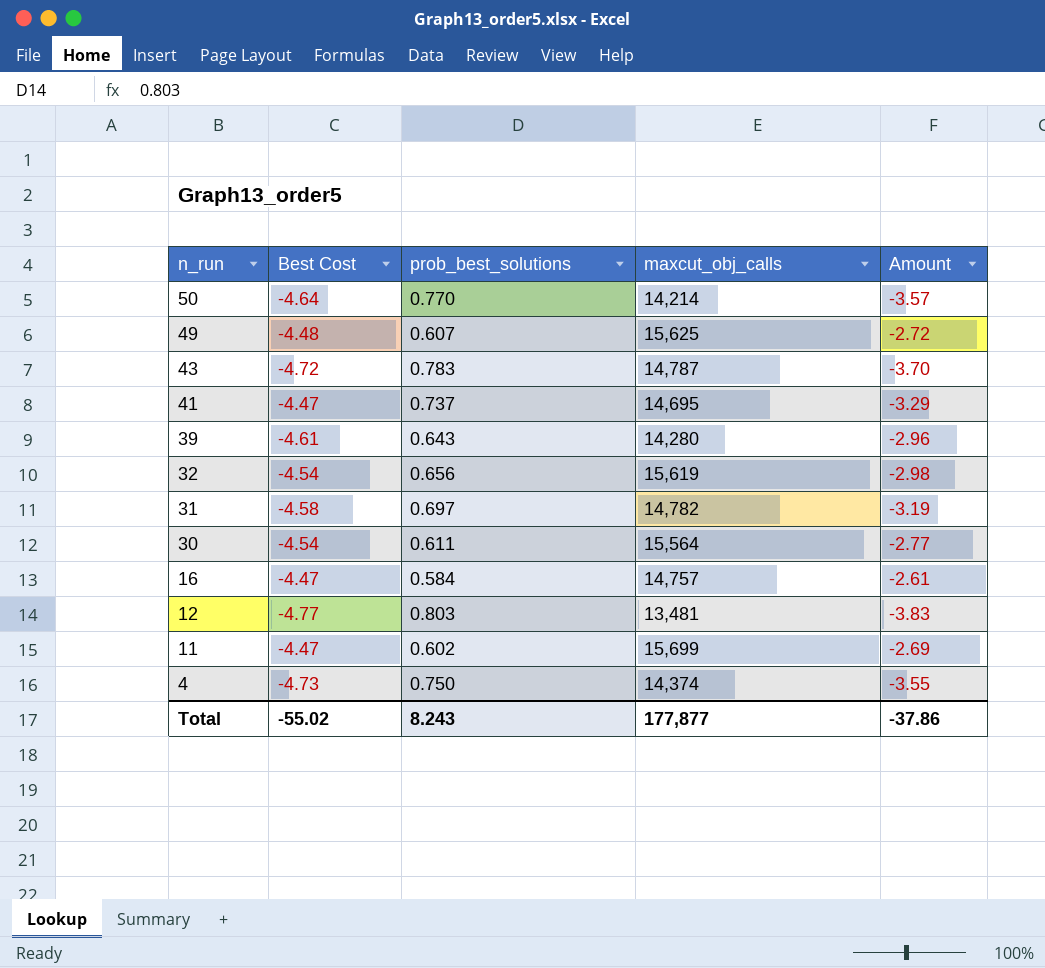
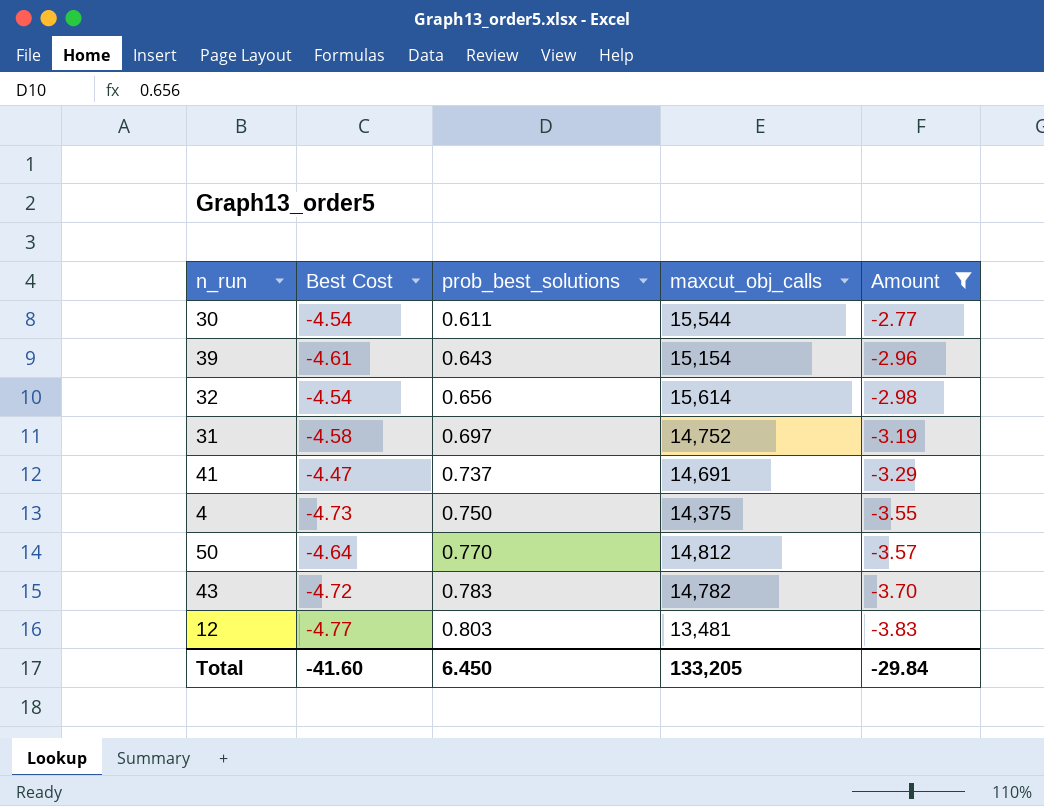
filter: none -> Amount <= -2.77
row order: n_run descending -> prob_best_solutions ascending
30 | maxcut_obj_calls: 15,564 -> 15,544
39 | maxcut_obj_calls: 14,280 -> 15,154
32 | maxcut_obj_calls: 15,619 -> 15,614
31 | maxcut_obj_calls: 14,782 -> 14,752
41 | maxcut_obj_calls: 14,695 -> 14,691
4 | maxcut_obj_calls: 14,374 -> 14,375
50 | maxcut_obj_calls: 14,214 -> 14,812
43 | maxcut_obj_calls: 14,787 -> 14,782
Total | Best Cost: -55.02 -> -41.60
Total | prob_best_solutions: 8.243 -> 6.450
Total | maxcut_obj_calls: 177,877 -> 133,205
Total | Amount: -37.86 -> -29.84

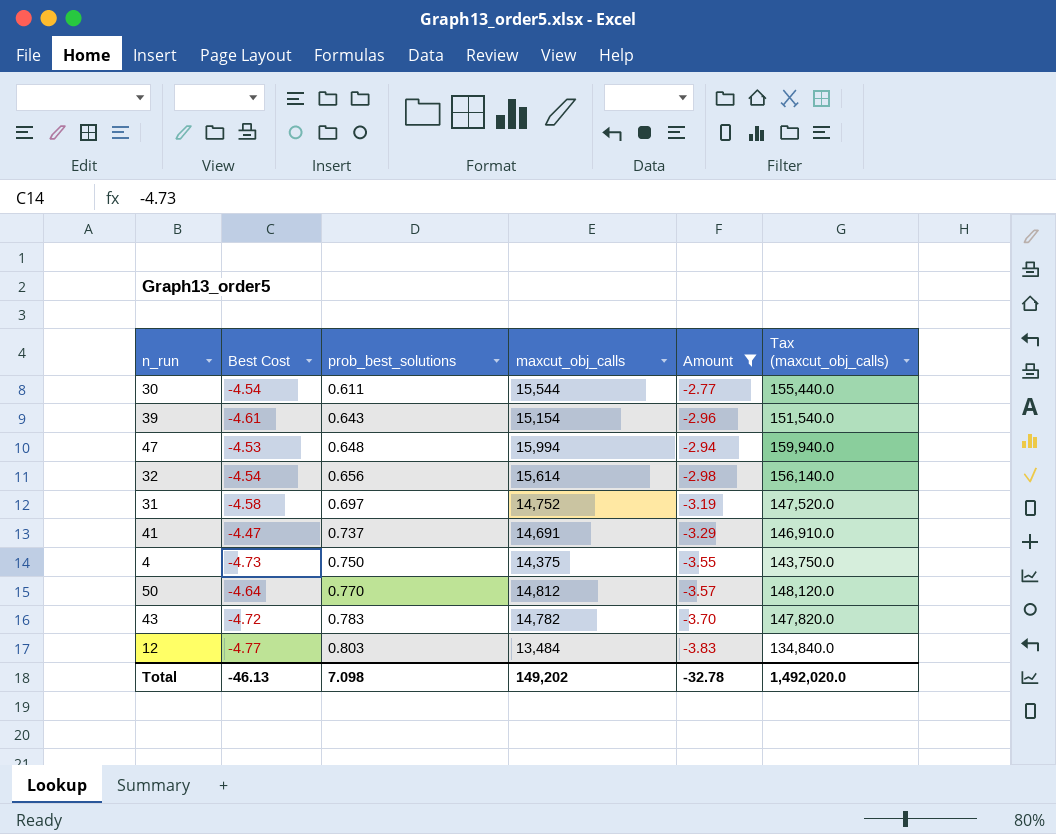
column Tax (maxcut_obj_calls) | formula: none -> [maxcut_obj_calls] * 10
row 47: none -> -4.53 | 0.648 | 15,994 | -2.94 | 159,940.0
12 | maxcut_obj_calls: 13,481 -> 13,484
Total | Best Cost: -41.60 -> -46.13
Total | prob_best_solutions: 6.450 -> 7.098
Total | maxcut_obj_calls: 133,205 -> 149,202
Total | Amount: -29.84 -> -32.78

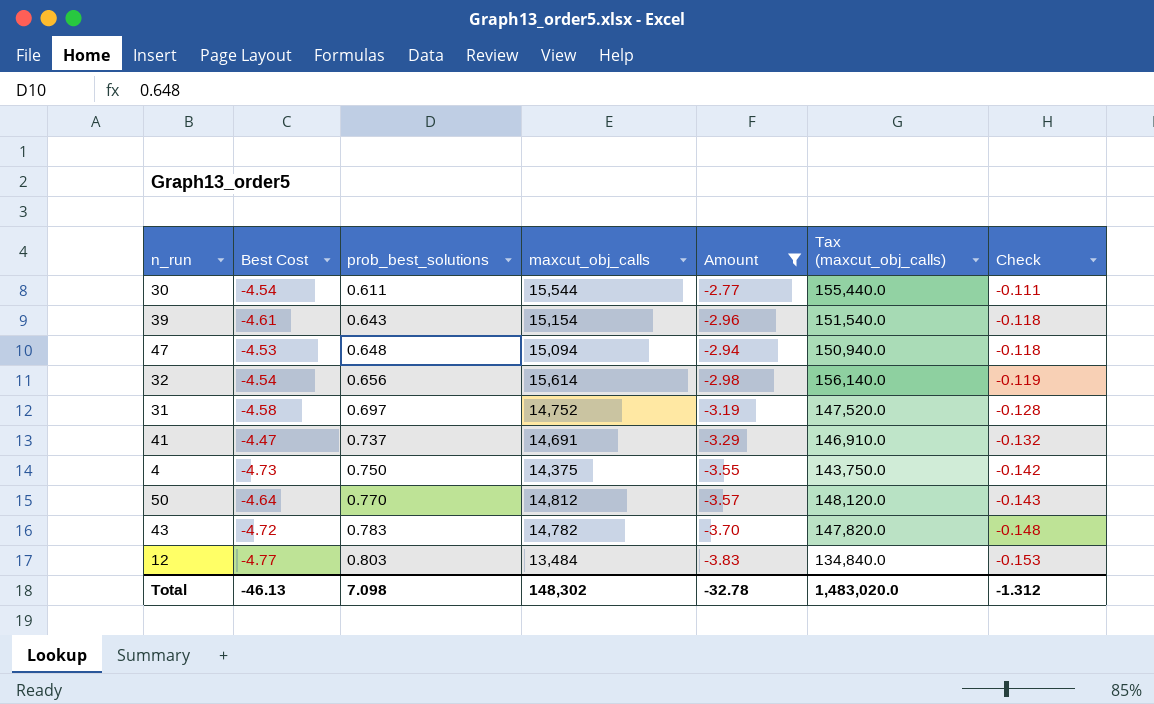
column Check | formula: none -> [Amount] * 0.04
47 | maxcut_obj_calls: 15,994 -> 15,094
47 | Tax (maxcut_obj_calls): 159,940.0 -> 150,940.0
Total | maxcut_obj_calls: 149,202 -> 148,302
Total | Tax (maxcut_obj_calls): 1,492,020.0 -> 1,483,020.0

